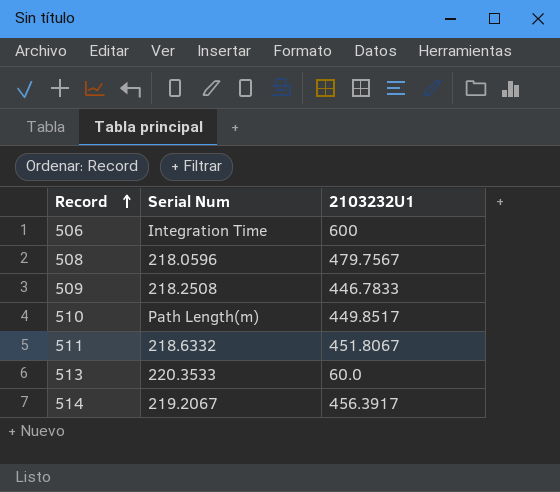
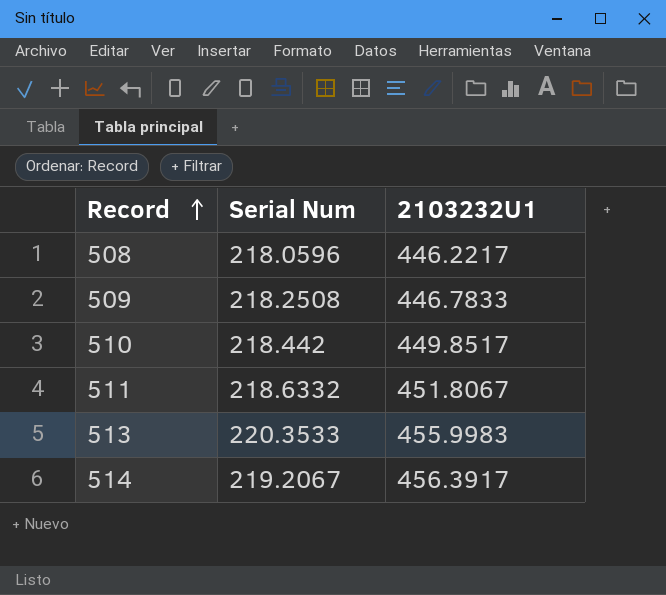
row 506: Integration Time | 600 -> none
508 | 2103232U1: 479.7567 -> 446.2217
510 | Serial Num: Path Length(m) -> 218.442
513 | 2103232U1: 60.0 -> 455.9983

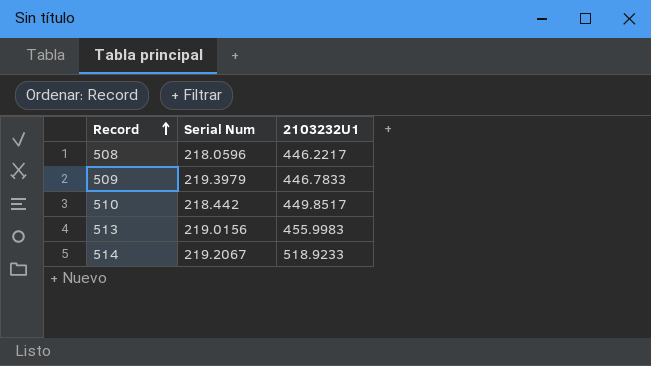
row 511: 218.6332 | 451.8067 -> none
509 | Serial Num: 218.2508 -> 219.3979
513 | Serial Num: 220.3533 -> 219.0156
514 | 2103232U1: 456.3917 -> 518.9233

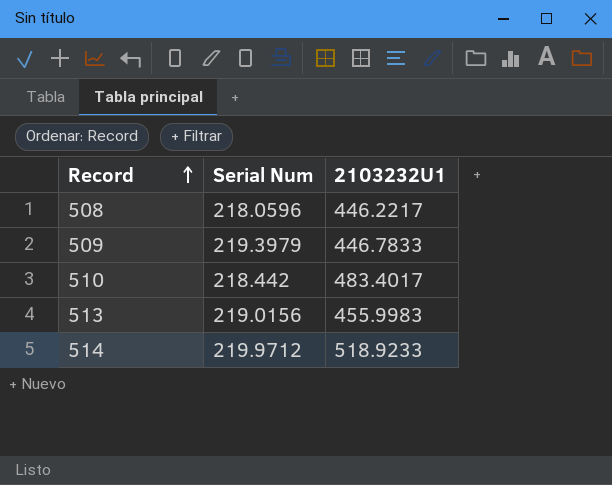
510 | 2103232U1: 449.8517 -> 483.4017
514 | Serial Num: 219.2067 -> 219.9712

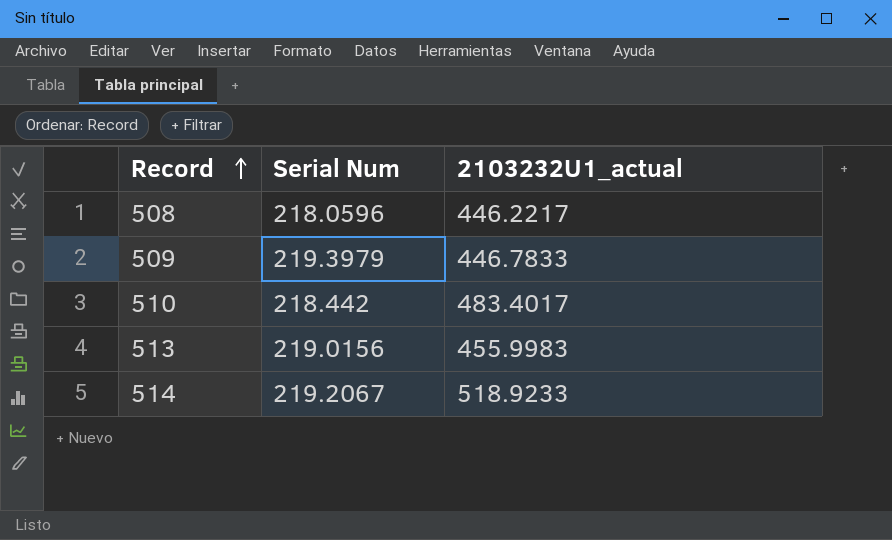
column name: 2103232U1 -> 2103232U1_actual
514 | Serial Num: 219.9712 -> 219.2067

